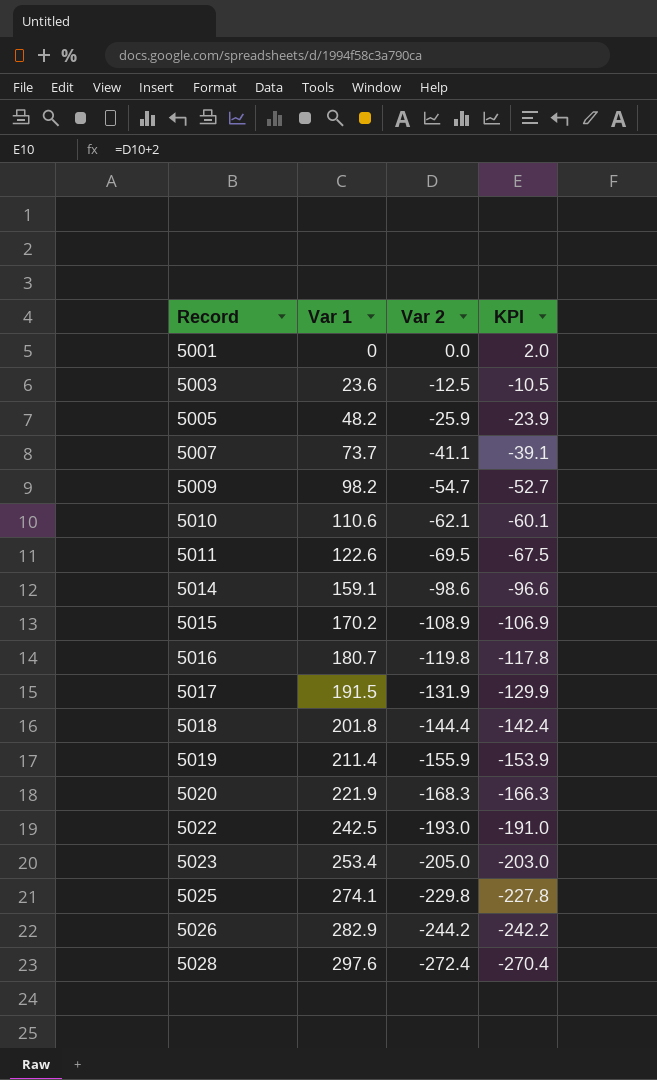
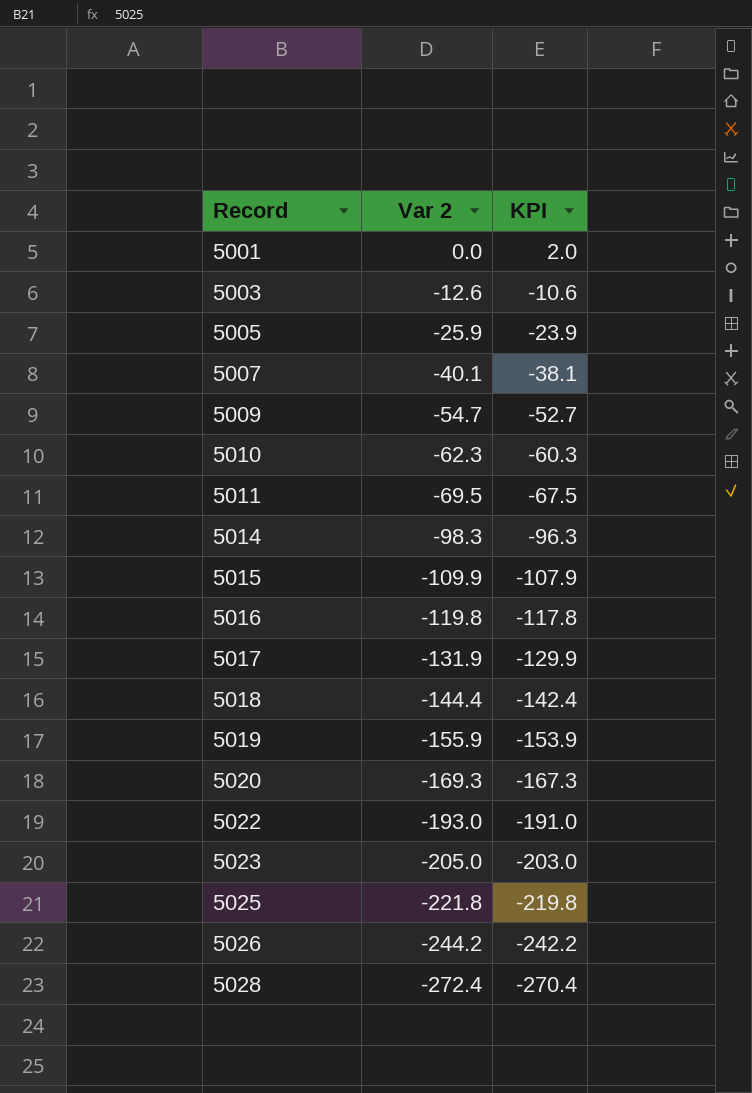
column Var 1 | position: 2 -> none
5003 | Var 2: -12.5 -> -12.6
5003 | KPI: -10.5 -> -10.6
5007 | Var 2: -41.1 -> -40.1
5007 | KPI: -39.1 -> -38.1
5010 | Var 2: -62.1 -> -62.3
5010 | KPI: -60.1 -> -60.3
5014 | Var 2: -98.6 -> -98.3
5014 | KPI: -96.6 -> -96.3
5015 | Var 2: -108.9 -> -109.9
5015 | KPI: -106.9 -> -107.9
5020 | Var 2: -168.3 -> -169.3
5020 | KPI: -166.3 -> -167.3
5025 | Var 2: -229.8 -> -221.8
5025 | KPI: -227.8 -> -219.8

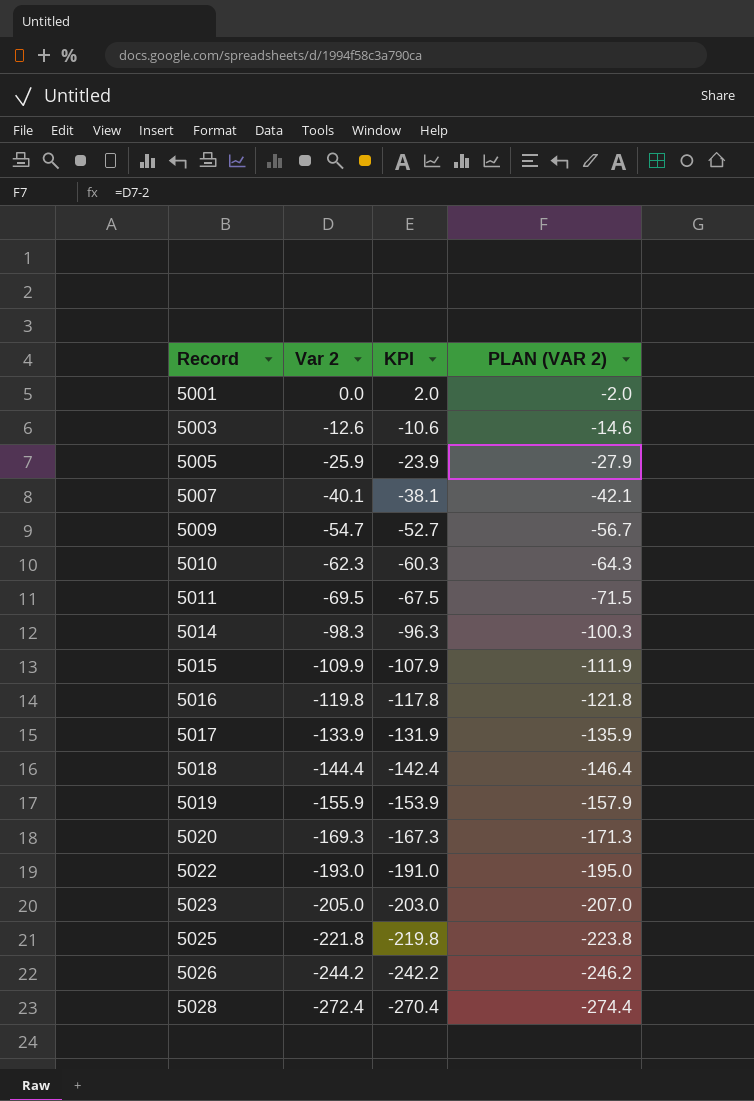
column PLAN (VAR 2) | formula: none -> [Var 2] - 2
5017 | Var 2: -131.9 -> -133.9
5017 | KPI: -129.9 -> -131.9

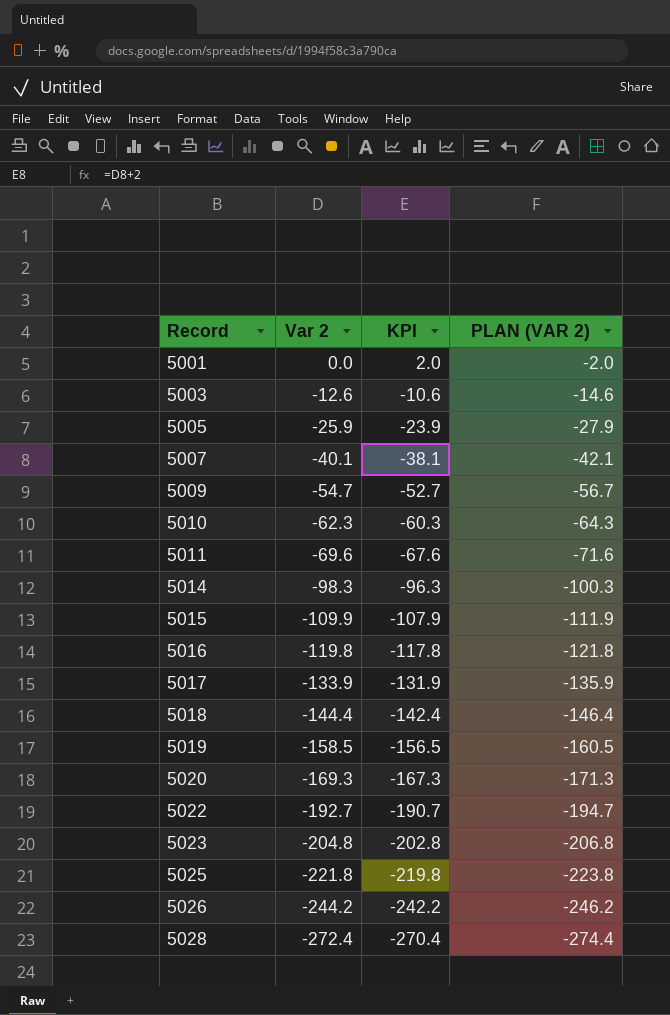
5011 | Var 2: -69.5 -> -69.6
5011 | KPI: -67.5 -> -67.6
5011 | PLAN (VAR 2): -71.5 -> -71.6
5019 | Var 2: -155.9 -> -158.5
5019 | KPI: -153.9 -> -156.5
5019 | PLAN (VAR 2): -157.9 -> -160.5
5022 | Var 2: -193.0 -> -192.7
5022 | KPI: -191.0 -> -190.7
5022 | PLAN (VAR 2): -195.0 -> -194.7
5023 | Var 2: -205.0 -> -204.8
5023 | KPI: -203.0 -> -202.8
5023 | PLAN (VAR 2): -207.0 -> -206.8

